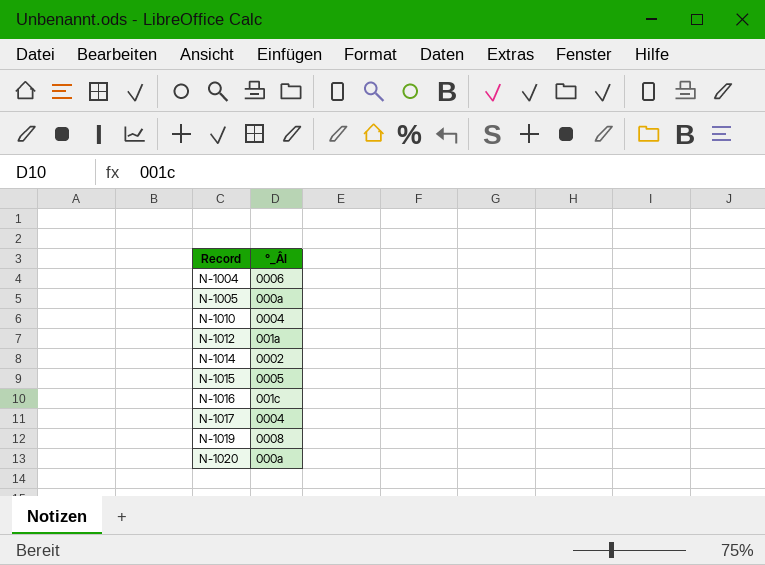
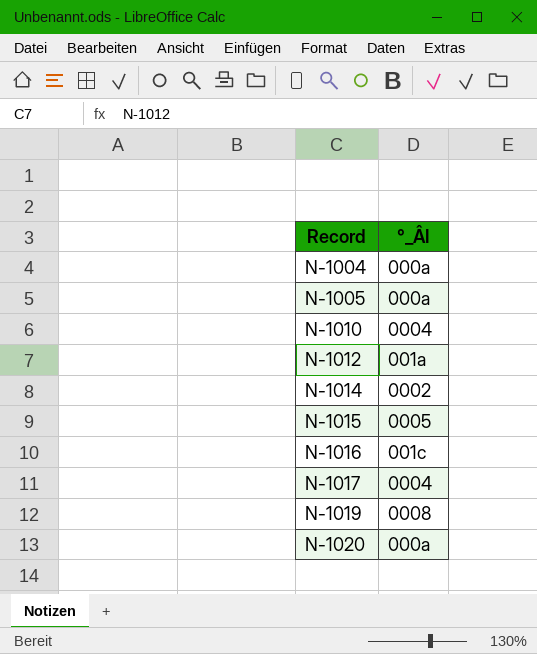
N-1004 | °_ÂI: 0006 -> 000a

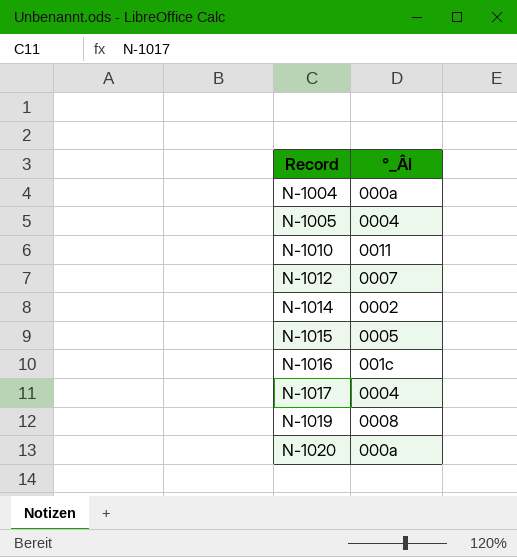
N-1005 | °_ÂI: 000a -> 0004
N-1010 | °_ÂI: 0004 -> 0011
N-1012 | °_ÂI: 001a -> 0007

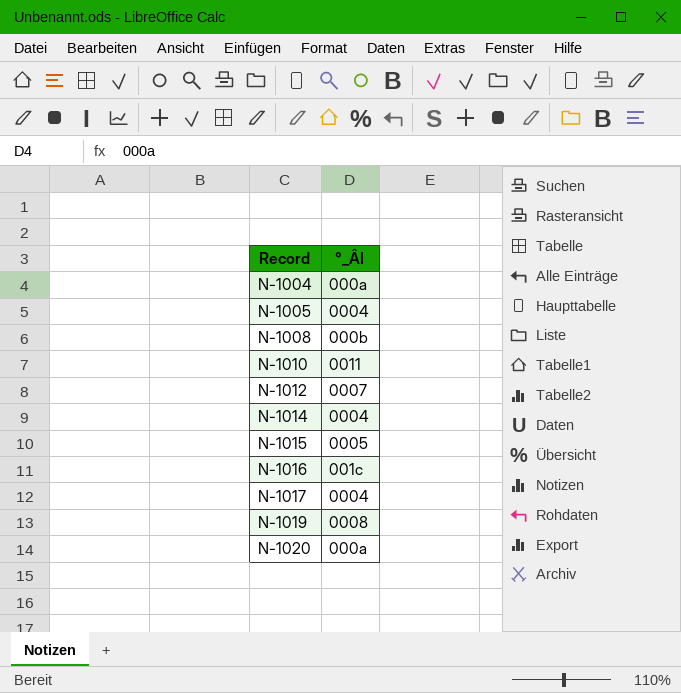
row N-1008: none -> 000b
N-1014 | °_ÂI: 0002 -> 0004

